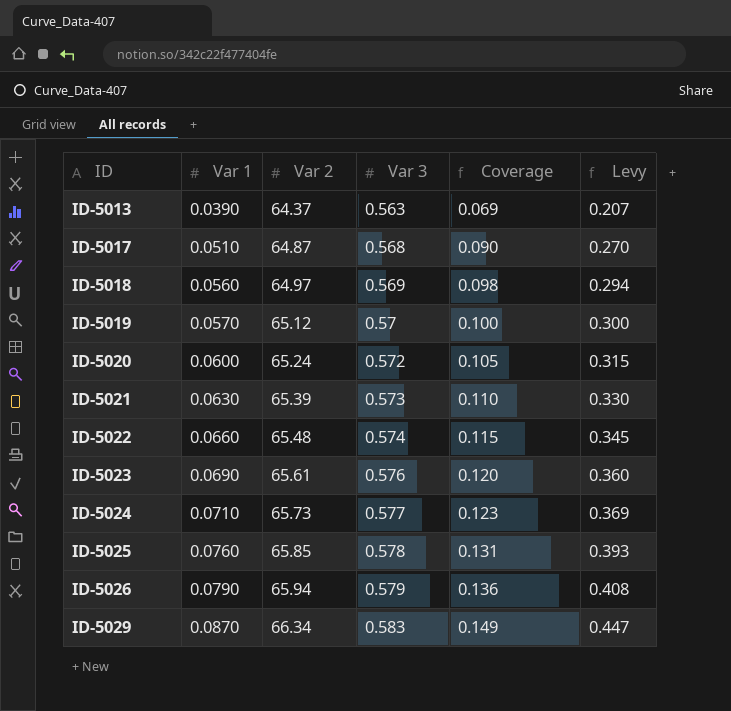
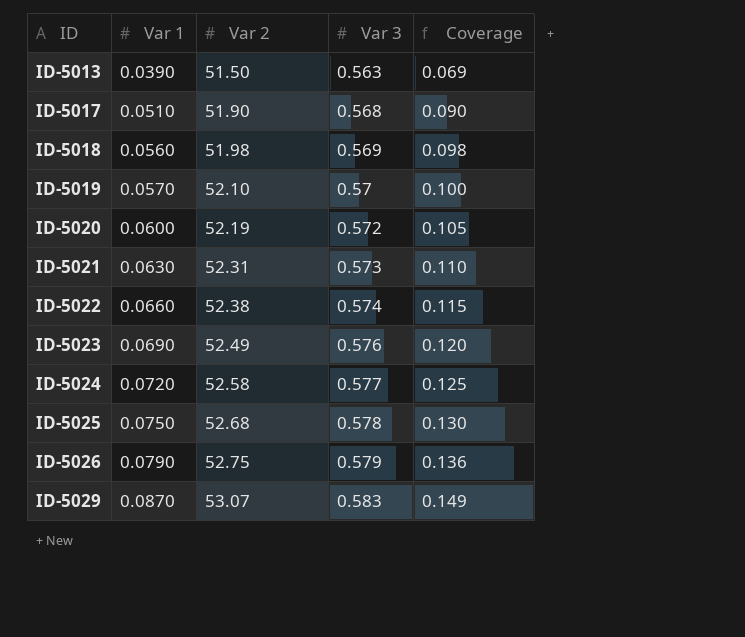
column Levy | formula: [Coverage] * 3 -> none
ID-5013 | Var 2: 64.37 -> 51.50
ID-5017 | Var 2: 64.87 -> 51.90
ID-5018 | Var 2: 64.97 -> 51.98
ID-5019 | Var 2: 65.12 -> 52.10
ID-5020 | Var 2: 65.24 -> 52.19
ID-5021 | Var 2: 65.39 -> 52.31
ID-5022 | Var 2: 65.48 -> 52.38
ID-5023 | Var 2: 65.61 -> 52.49
ID-5024 | Var 1: 0.0710 -> 0.0720
ID-5024 | Var 2: 65.73 -> 52.58
ID-5024 | Coverage: 0.123 -> 0.125
ID-5025 | Var 1: 0.0760 -> 0.0750
ID-5025 | Var 2: 65.85 -> 52.68
ID-5025 | Coverage: 0.131 -> 0.130
ID-5026 | Var 2: 65.94 -> 52.75
ID-5029 | Var 2: 66.34 -> 53.07

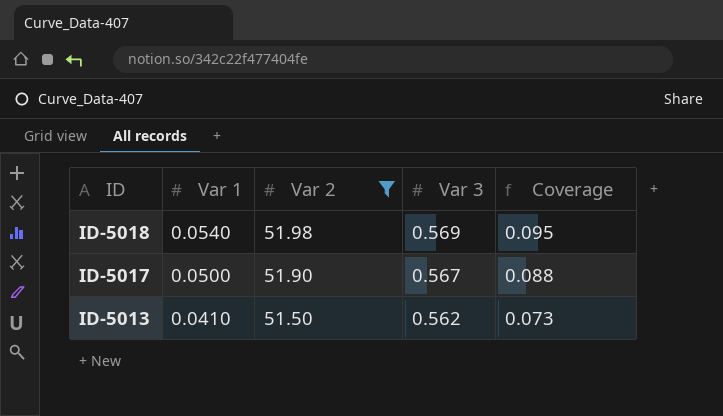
filter: none -> Var 2 <= 51.98
row order: ID ascending -> ID descending
ID-5018 | Var 1: 0.0560 -> 0.0540
ID-5018 | Coverage: 0.098 -> 0.095
ID-5017 | Var 1: 0.0510 -> 0.0500
ID-5017 | Var 3: 0.568 -> 0.567
ID-5017 | Coverage: 0.090 -> 0.088
ID-5013 | Var 1: 0.0390 -> 0.0410
ID-5013 | Var 3: 0.563 -> 0.562
ID-5013 | Coverage: 0.069 -> 0.073

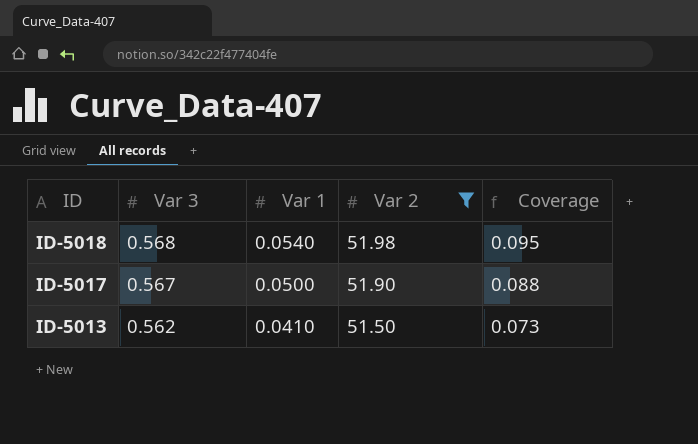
column Var 3 | position: 4 -> 2
ID-5018 | Var 3: 0.569 -> 0.568

